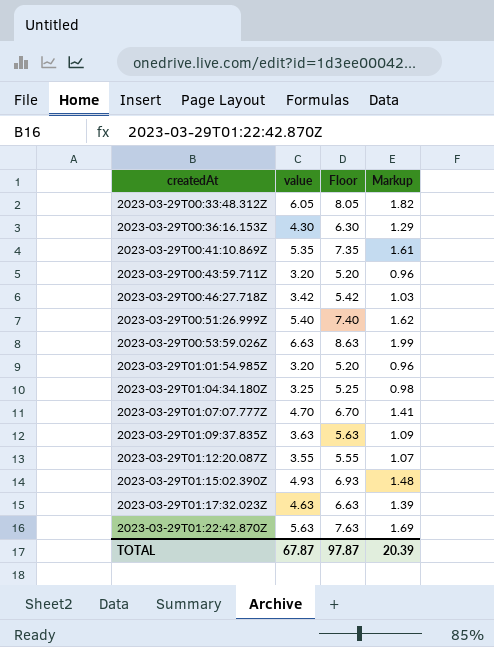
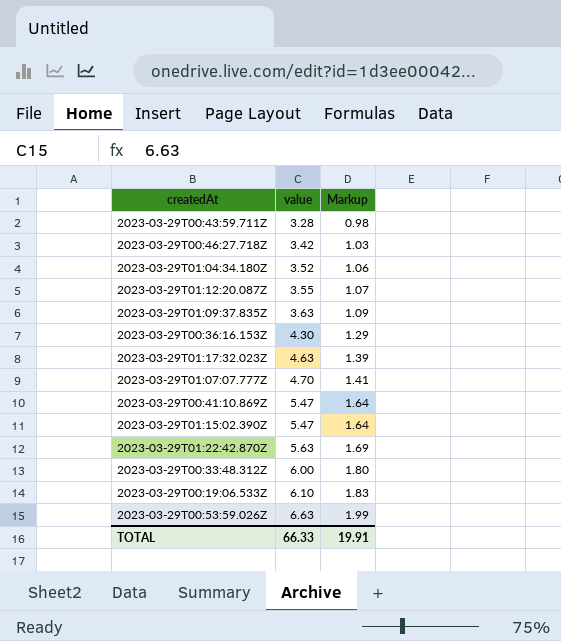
row order: createdAt ascending -> value ascending
column Floor | formula: [value] + 2 -> none
row 2023-03-29T00:51:26.999Z: 5.40 | 7.40 | 1.62 -> none
row 2023-03-29T01:01:54.985Z: 3.20 | 5.20 | 0.96 -> none
2023-03-29T00:43:59.711Z | value: 3.20 -> 3.28
2023-03-29T00:43:59.711Z | Markup: 0.96 -> 0.98
2023-03-29T01:04:34.180Z | value: 3.25 -> 3.52
2023-03-29T01:04:34.180Z | Markup: 0.98 -> 1.06
2023-03-29T00:41:10.869Z | value: 5.35 -> 5.47
2023-03-29T00:41:10.869Z | Markup: 1.61 -> 1.64
2023-03-29T01:15:02.390Z | value: 4.93 -> 5.47
2023-03-29T01:15:02.390Z | Markup: 1.48 -> 1.64
2023-03-29T00:33:48.312Z | value: 6.05 -> 6.00
2023-03-29T00:33:48.312Z | Markup: 1.82 -> 1.80
row 2023-03-29T00:19:06.533Z: none -> 6.10 | 1.83
TOTAL | value: 67.87 -> 66.33
TOTAL | Markup: 20.39 -> 19.91

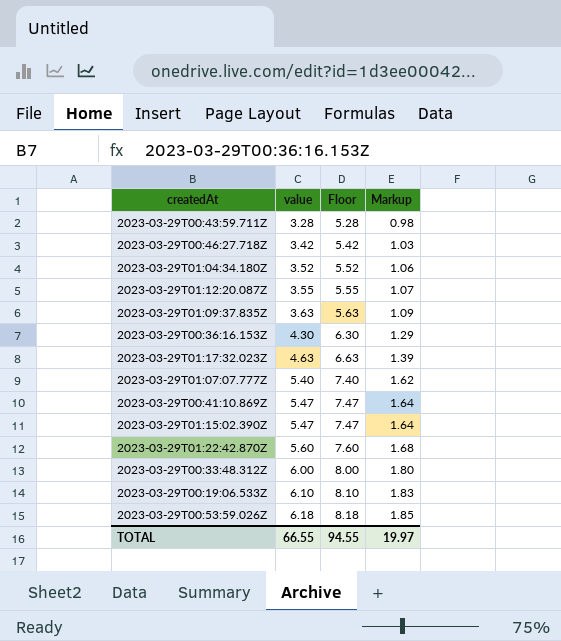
column Floor | formula: none -> [value] + 2
2023-03-29T01:07:07.777Z | value: 4.70 -> 5.40
2023-03-29T01:07:07.777Z | Markup: 1.41 -> 1.62
2023-03-29T01:22:42.870Z | value: 5.63 -> 5.60
2023-03-29T01:22:42.870Z | Markup: 1.69 -> 1.68
2023-03-29T00:53:59.026Z | value: 6.63 -> 6.18
2023-03-29T00:53:59.026Z | Markup: 1.99 -> 1.85
TOTAL | value: 66.33 -> 66.55
TOTAL | Markup: 19.91 -> 19.97

